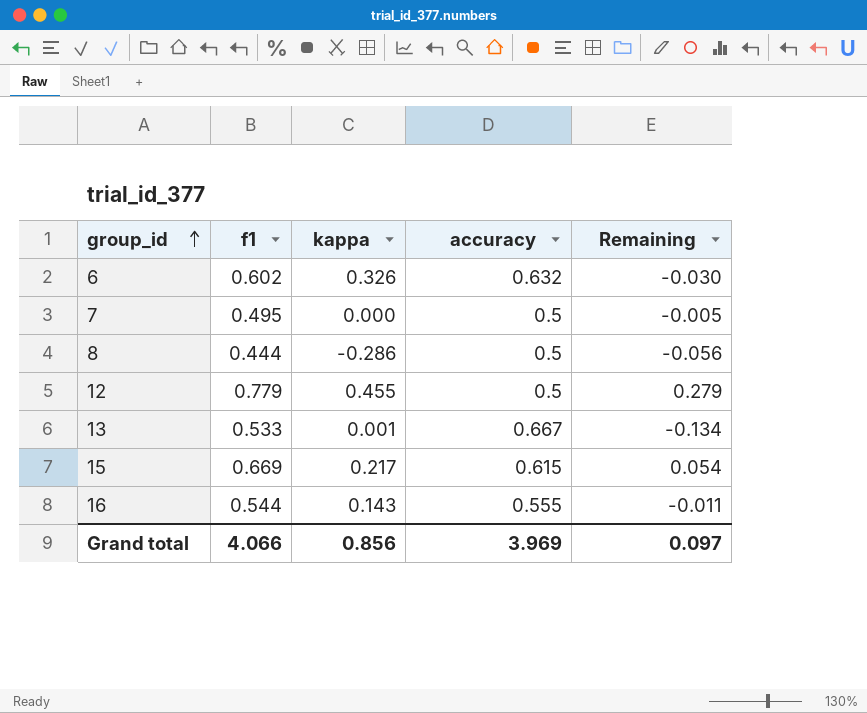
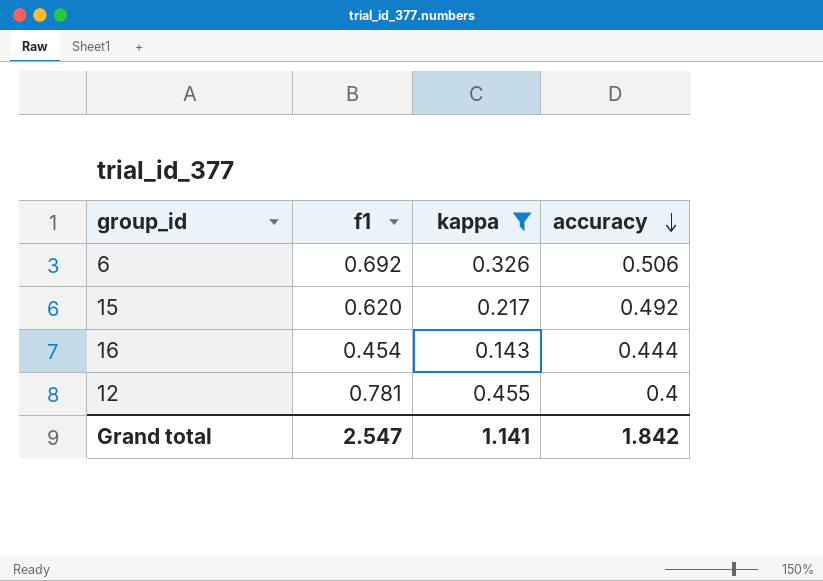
filter: none -> kappa >= 0.143
row order: group_id ascending -> accuracy descending
column Remaining | formula: [f1] - [accuracy] -> none
6 | f1: 0.602 -> 0.692
6 | accuracy: 0.632 -> 0.506
15 | f1: 0.669 -> 0.620
15 | accuracy: 0.615 -> 0.492
16 | f1: 0.544 -> 0.454
16 | accuracy: 0.555 -> 0.444
12 | f1: 0.779 -> 0.781
12 | accuracy: 0.5 -> 0.4
Grand total | f1: 4.066 -> 2.547
Grand total | kappa: 0.856 -> 1.141
Grand total | accuracy: 3.969 -> 1.842

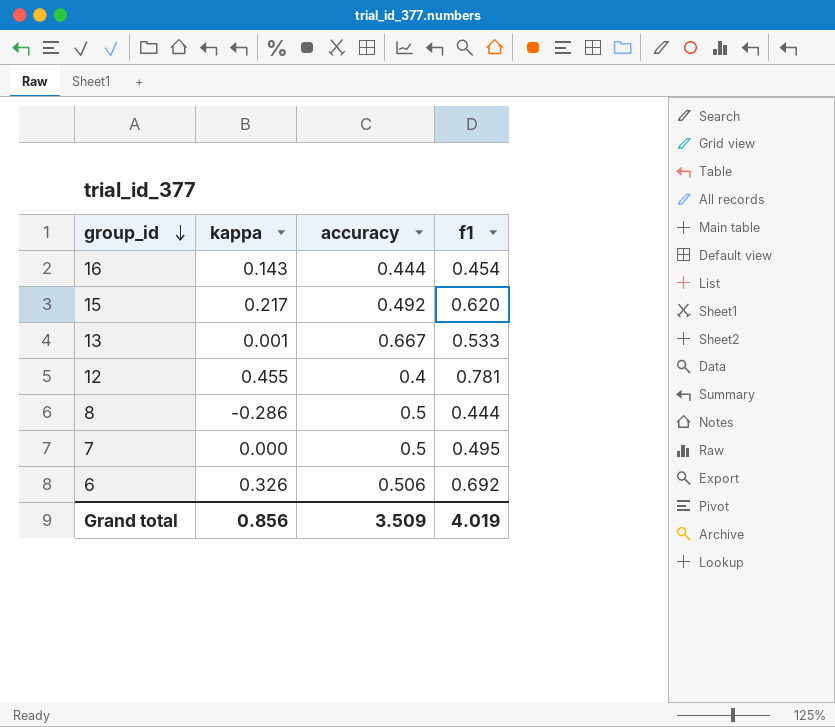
filter: kappa >= 0.143 -> none
row order: accuracy descending -> group_id descending
column f1 | position: 2 -> 4
Grand total | kappa: 1.141 -> 0.856
Grand total | accuracy: 1.842 -> 3.509
Grand total | f1: 2.547 -> 4.019

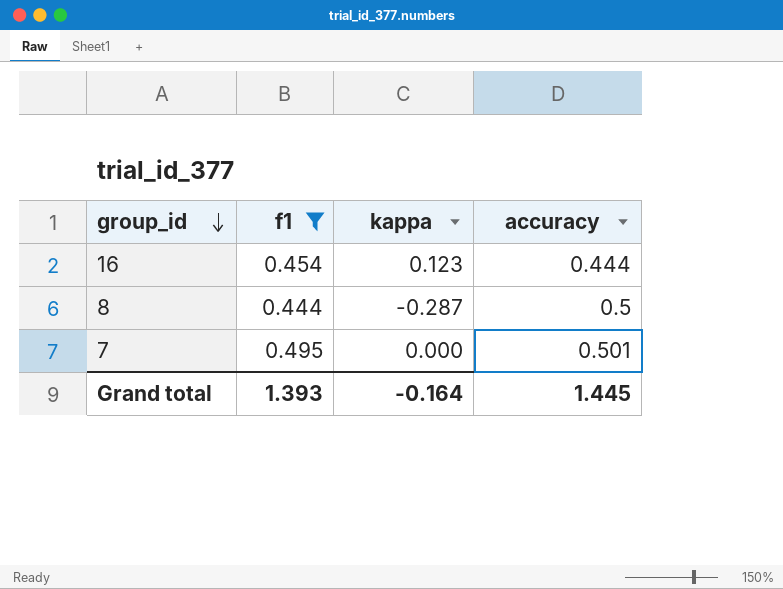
filter: none -> f1 <= 0.495
column f1 | position: 4 -> 2
16 | kappa: 0.143 -> 0.123
8 | kappa: -0.286 -> -0.287
7 | accuracy: 0.5 -> 0.501
Grand total | f1: 4.019 -> 1.393
Grand total | kappa: 0.856 -> -0.164
Grand total | accuracy: 3.509 -> 1.445

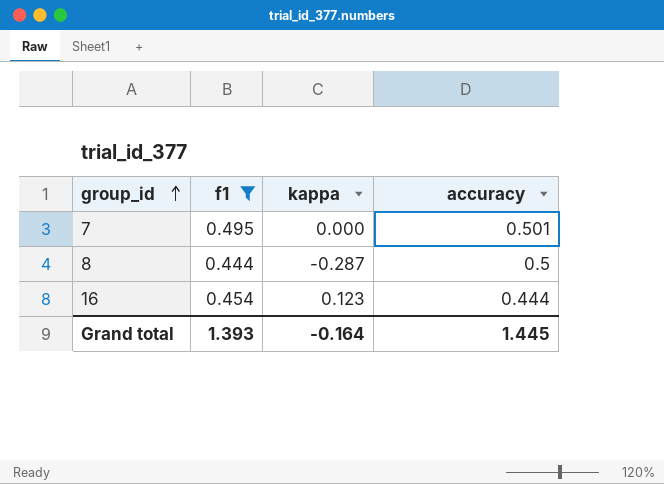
row order: group_id descending -> group_id ascending

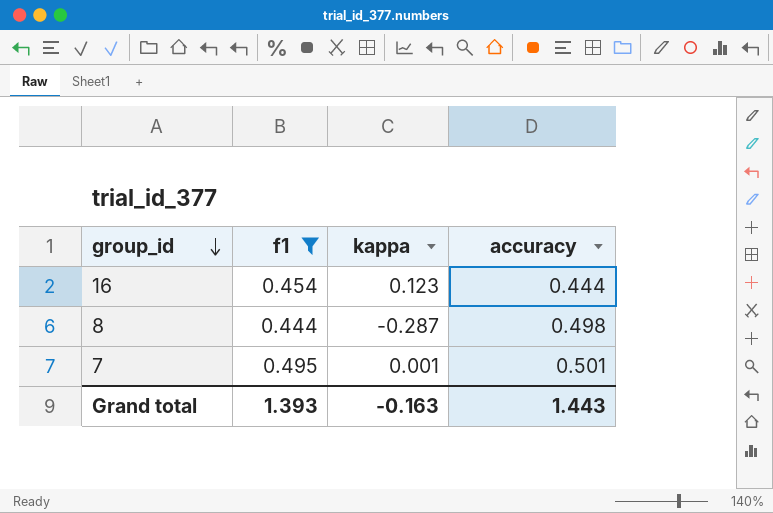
row order: group_id ascending -> group_id descending
8 | accuracy: 0.5 -> 0.498
7 | kappa: 0.000 -> 0.001
Grand total | kappa: -0.164 -> -0.163
Grand total | accuracy: 1.445 -> 1.443

